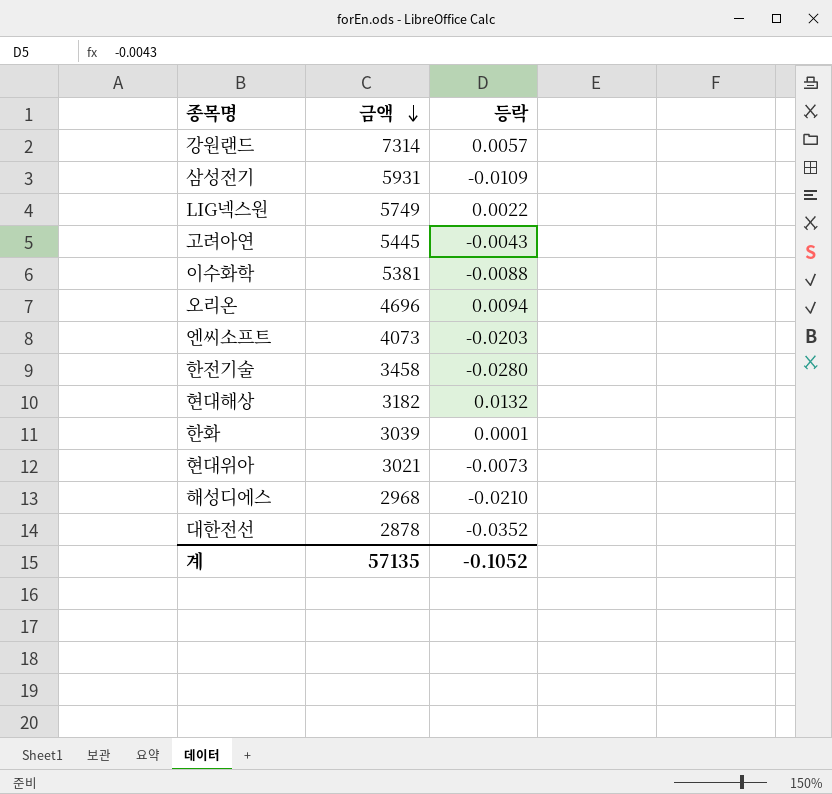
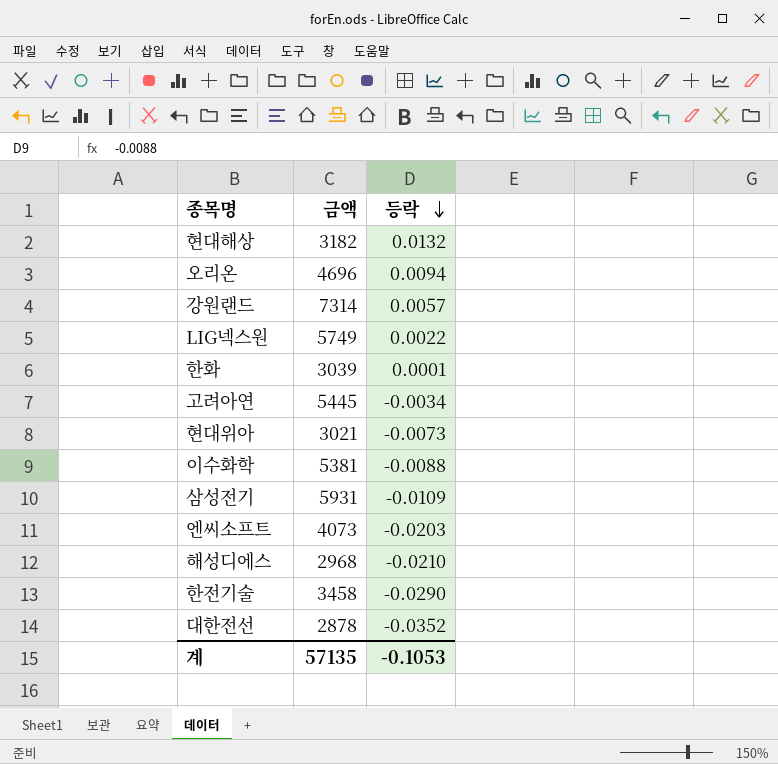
row order: 금액 descending -> 등락 descending
고려아연 | 등락: -0.0043 -> -0.0034
한전기술 | 등락: -0.0280 -> -0.0290
계 | 등락: -0.1052 -> -0.1053

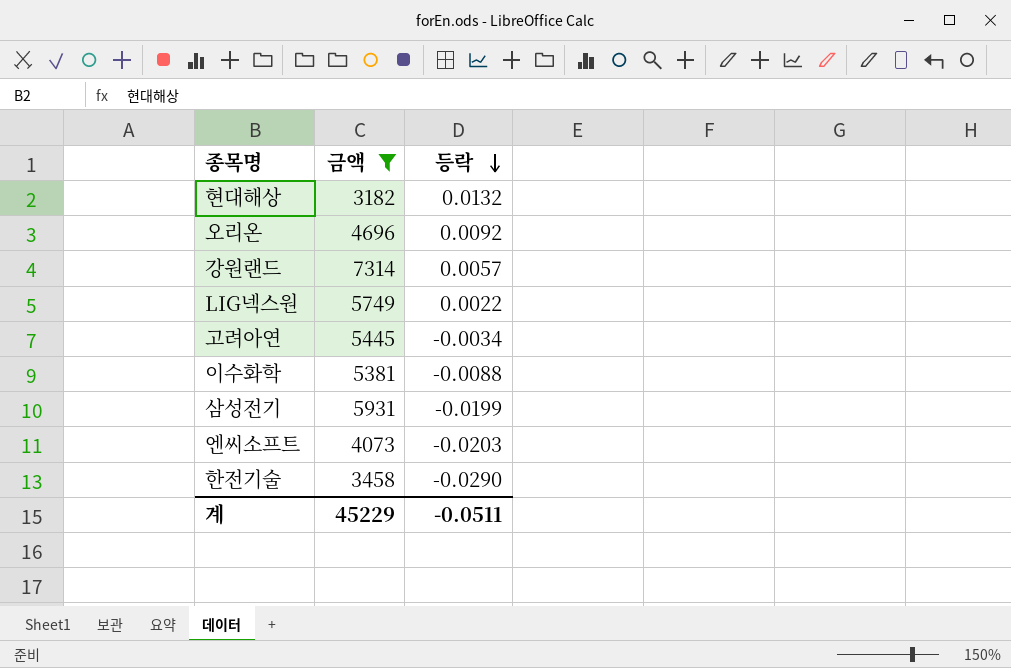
filter: none -> 금액 >= 3182
오리온 | 등락: 0.0094 -> 0.0092
삼성전기 | 등락: -0.0109 -> -0.0199
계 | 금액: 57135 -> 45229
계 | 등락: -0.1053 -> -0.0511

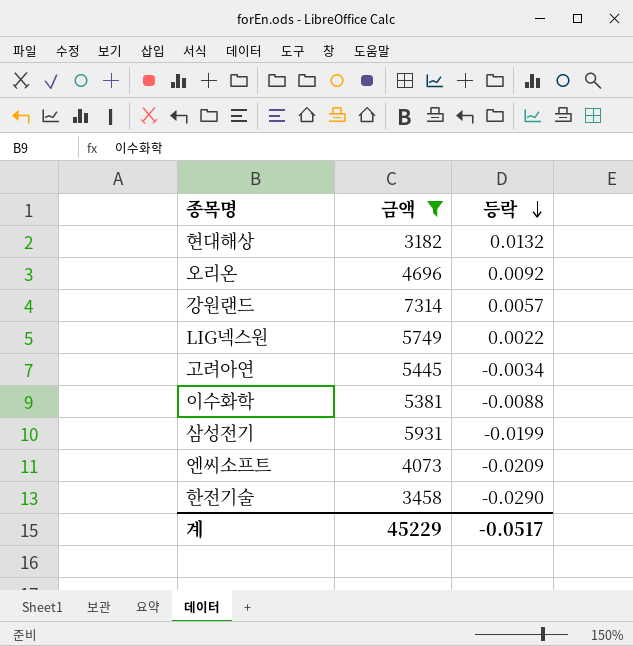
엔씨소프트 | 등락: -0.0203 -> -0.0209
계 | 등락: -0.0511 -> -0.0517

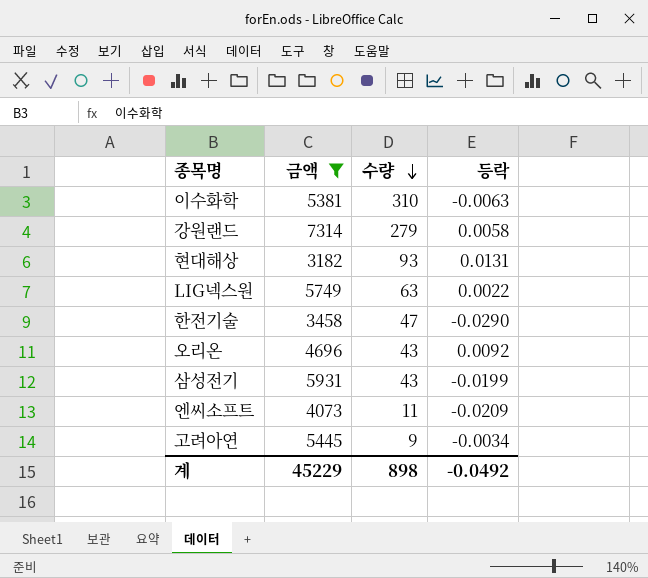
row order: 등락 descending -> 수량 descending
column 수량 | position: none -> 3
이수화학 | 등락: -0.0088 -> -0.0063
강원랜드 | 등락: 0.0057 -> 0.0058
현대해상 | 등락: 0.0132 -> 0.0131
계 | 등락: -0.0517 -> -0.0492

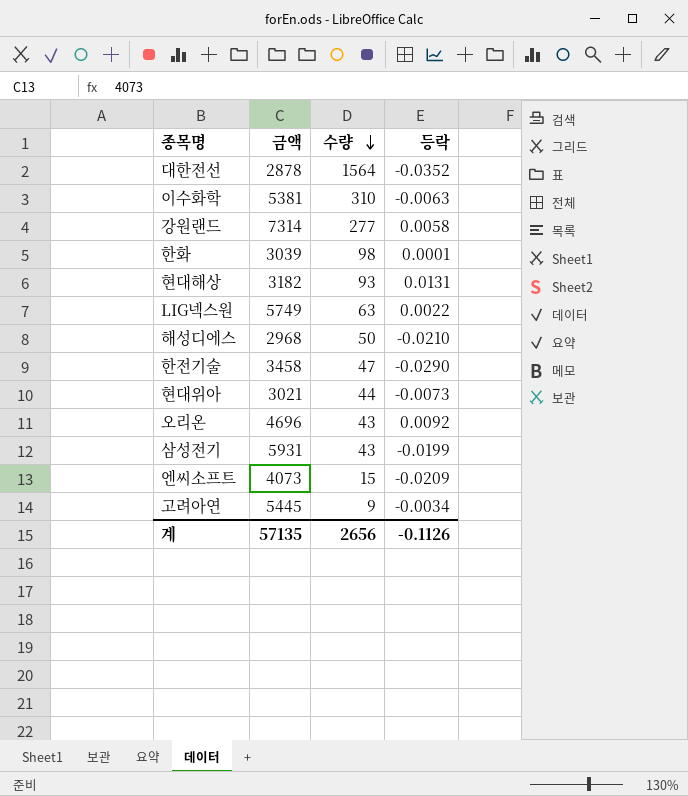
filter: 금액 >= 3182 -> none
강원랜드 | 수량: 279 -> 277
엔씨소프트 | 수량: 11 -> 15
계 | 금액: 45229 -> 57135
계 | 수량: 898 -> 2656
계 | 등락: -0.0492 -> -0.1126

